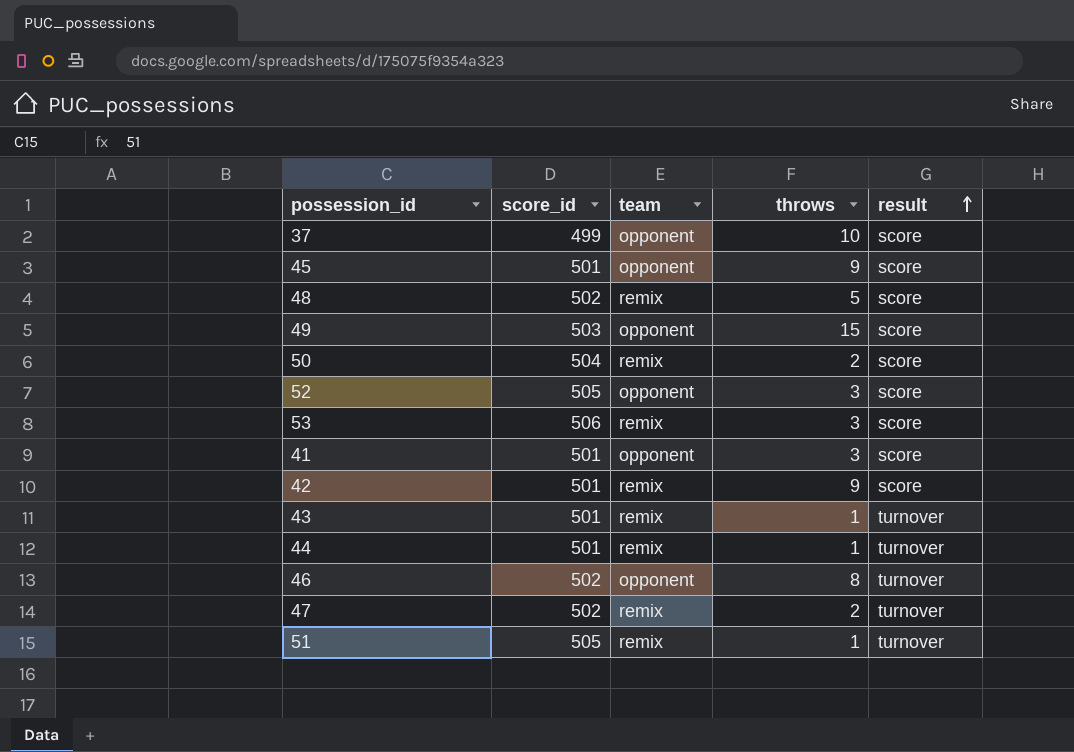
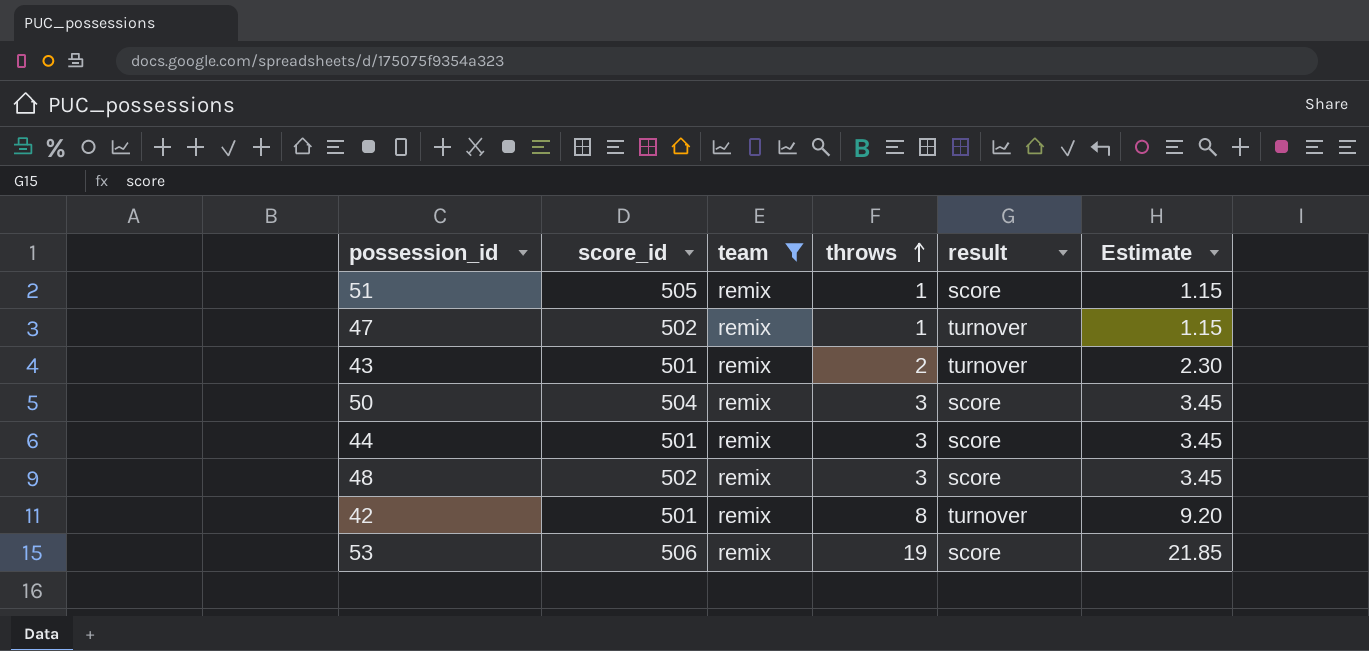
filter: none -> team = remix
row order: result ascending -> throws ascending
column Estimate | formula: none -> [throws] * 1.15
51 | result: turnover -> score
47 | throws: 2 -> 1
43 | throws: 1 -> 2
50 | throws: 2 -> 3
44 | throws: 1 -> 3
44 | result: turnover -> score
48 | throws: 5 -> 3
42 | throws: 9 -> 8
42 | result: score -> turnover
53 | throws: 3 -> 19

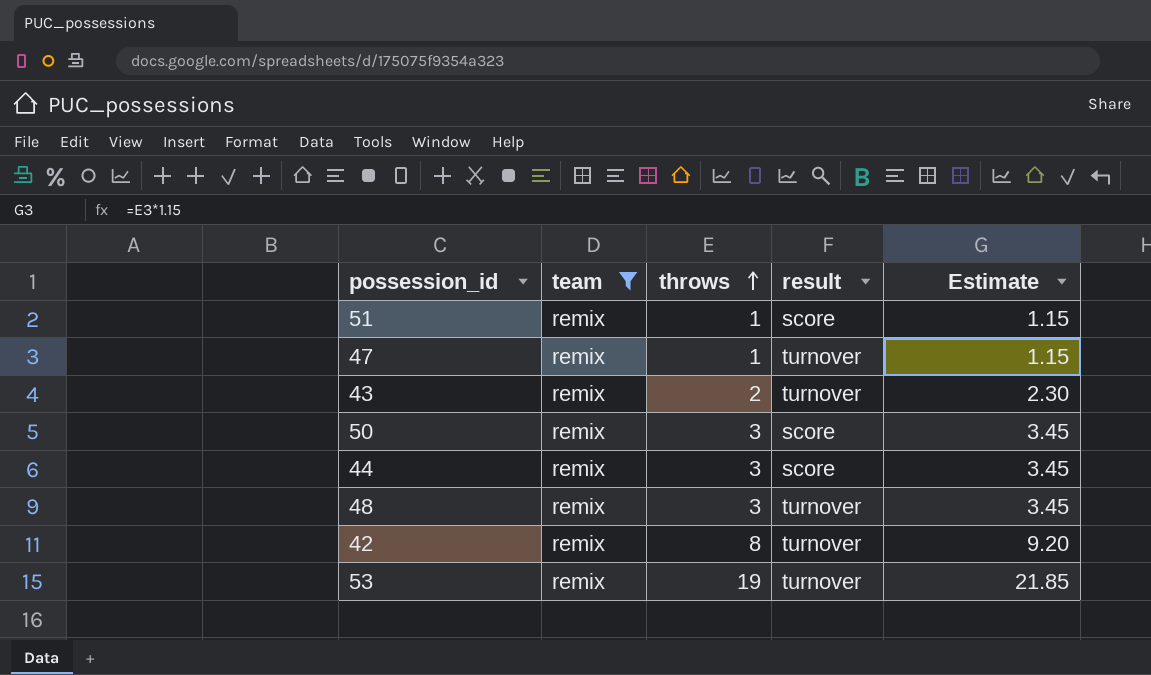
column score_id | position: 2 -> none
48 | result: score -> turnover
53 | result: score -> turnover

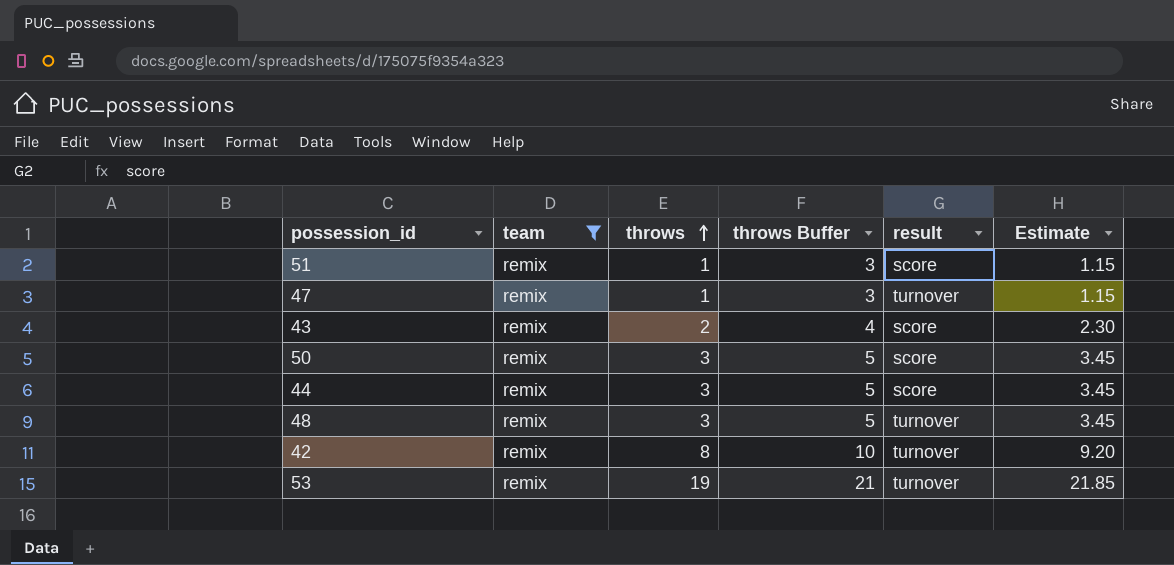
column throws Buffer | formula: none -> [throws] + 2
43 | result: turnover -> score

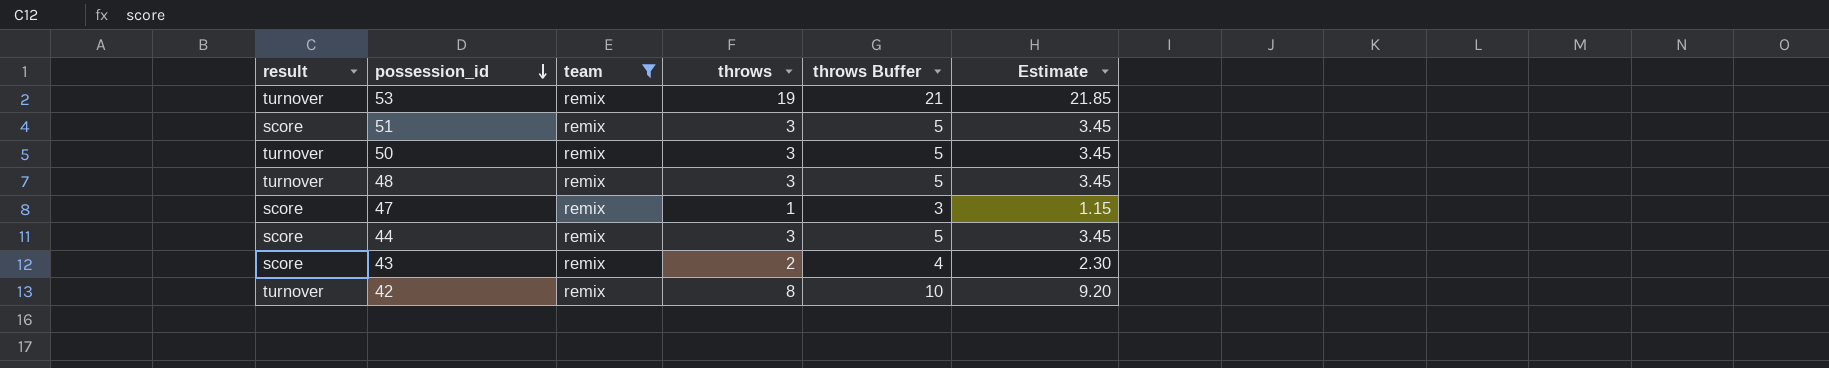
row order: throws ascending -> possession_id descending
column result | position: 5 -> 1
51 | throws: 1 -> 3
51 | throws Buffer: 3 -> 5
51 | Estimate: 1.15 -> 3.45
50 | result: score -> turnover
47 | result: turnover -> score

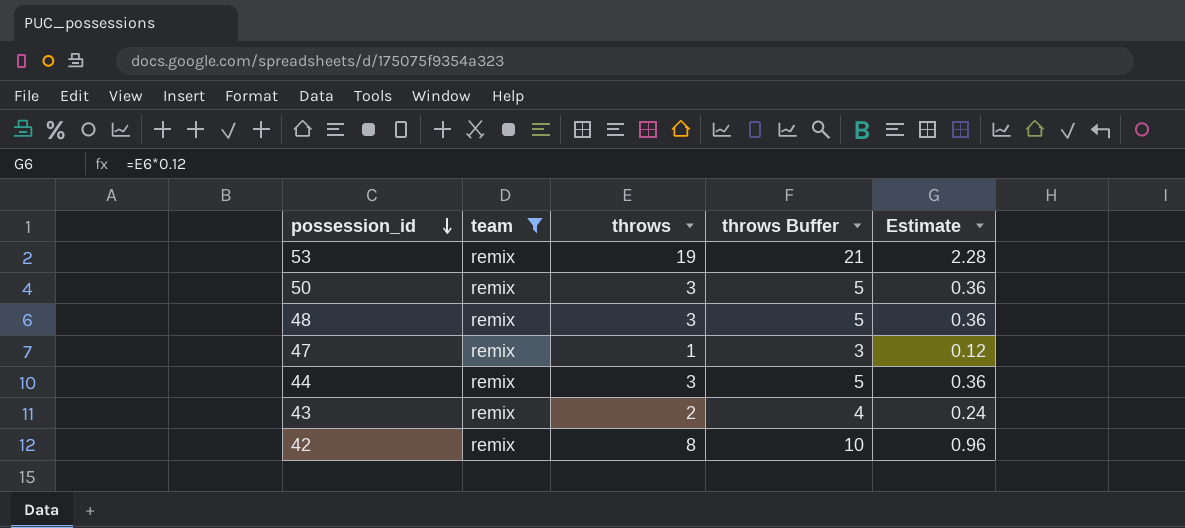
column result | position: 1 -> none
column Estimate | formula: [throws] * 1.15 -> [throws] * 0.12
row 51: score | remix | 3 | 5 | 3.45 -> none

